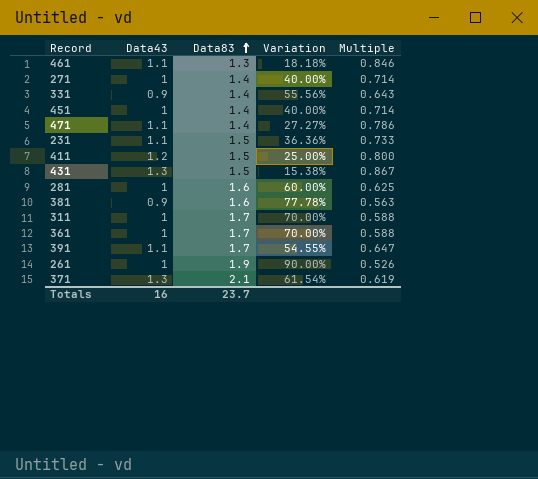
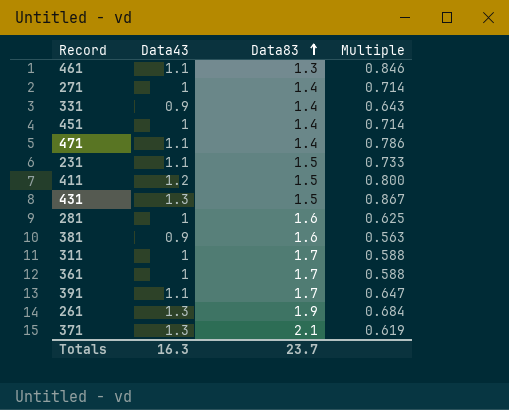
column Variation | formula: ([Data83] - [Data43]) / [Data43] -> none
261 | Data43: 1 -> 1.3
261 | Multiple: 0.526 -> 0.684
Totals | Data43: 16 -> 16.3

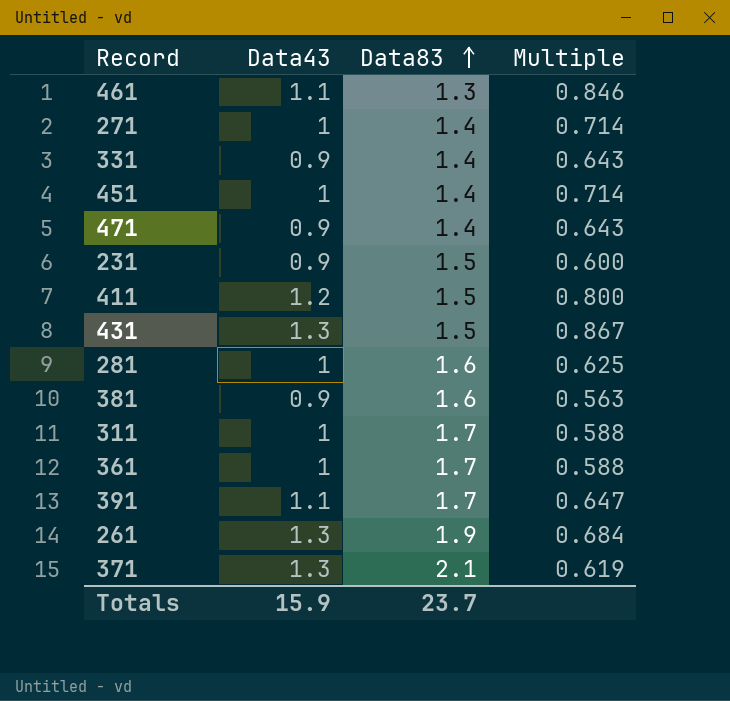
471 | Data43: 1.1 -> 0.9
471 | Multiple: 0.786 -> 0.643
231 | Data43: 1.1 -> 0.9
231 | Multiple: 0.733 -> 0.600
Totals | Data43: 16.3 -> 15.9

